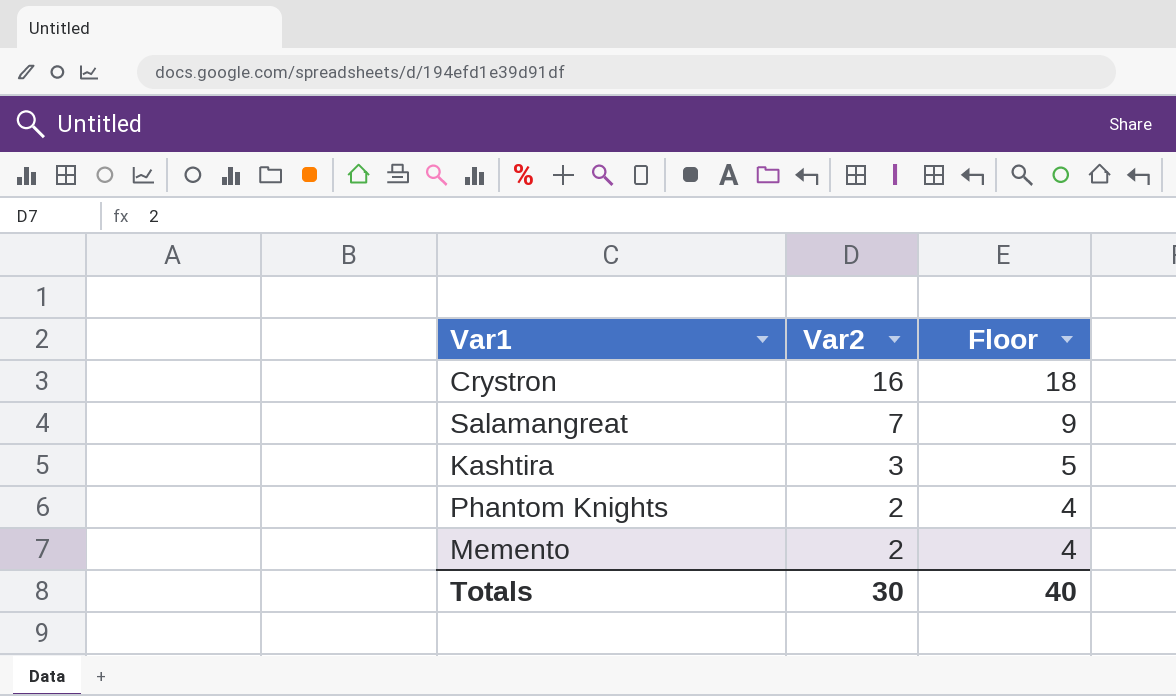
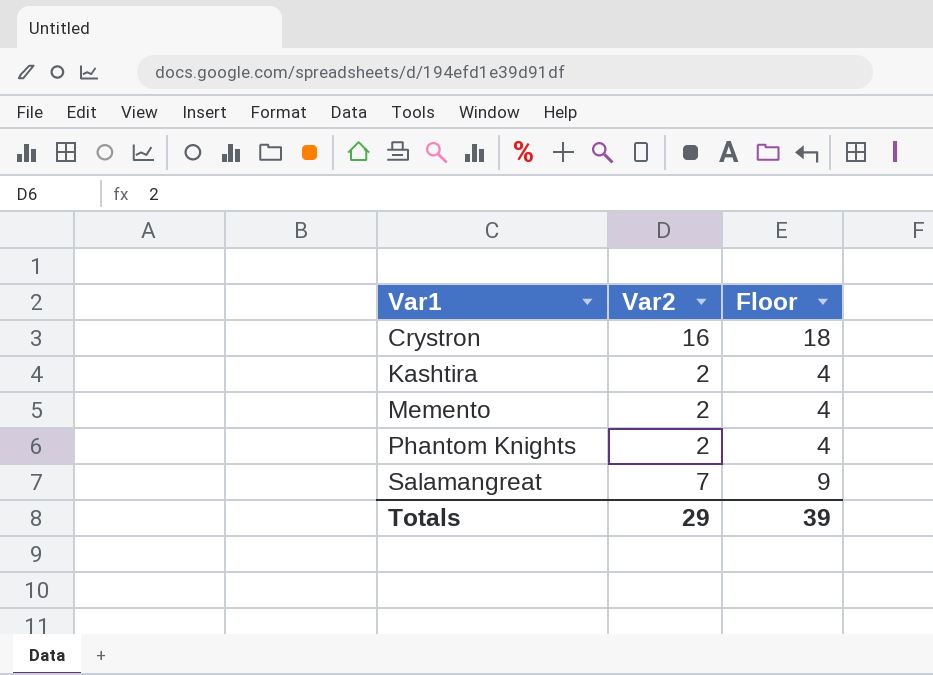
row order: Var2 descending -> Var1 ascending
Kashtira | Var2: 3 -> 2
Kashtira | Floor: 5 -> 4
Totals | Var2: 30 -> 29
Totals | Floor: 40 -> 39

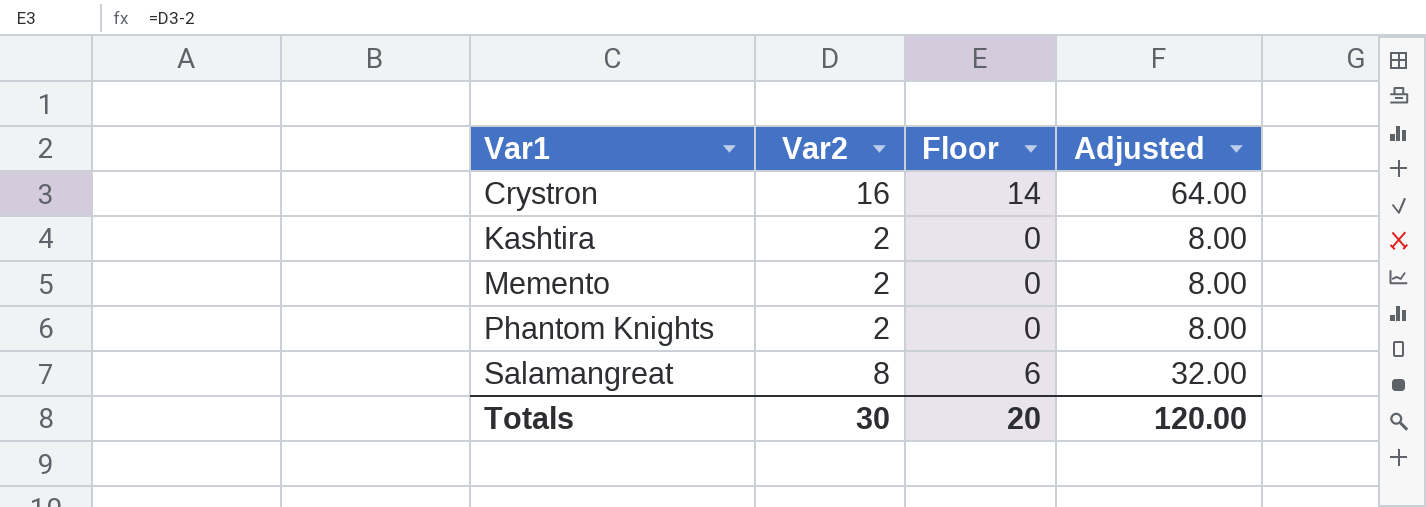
column Floor | formula: [Var2] + 2 -> [Var2] - 2
column Adjusted | formula: none -> [Var2] * 4
Salamangreat | Var2: 7 -> 8
Totals | Var2: 29 -> 30
Totals | Floor: 39 -> 20

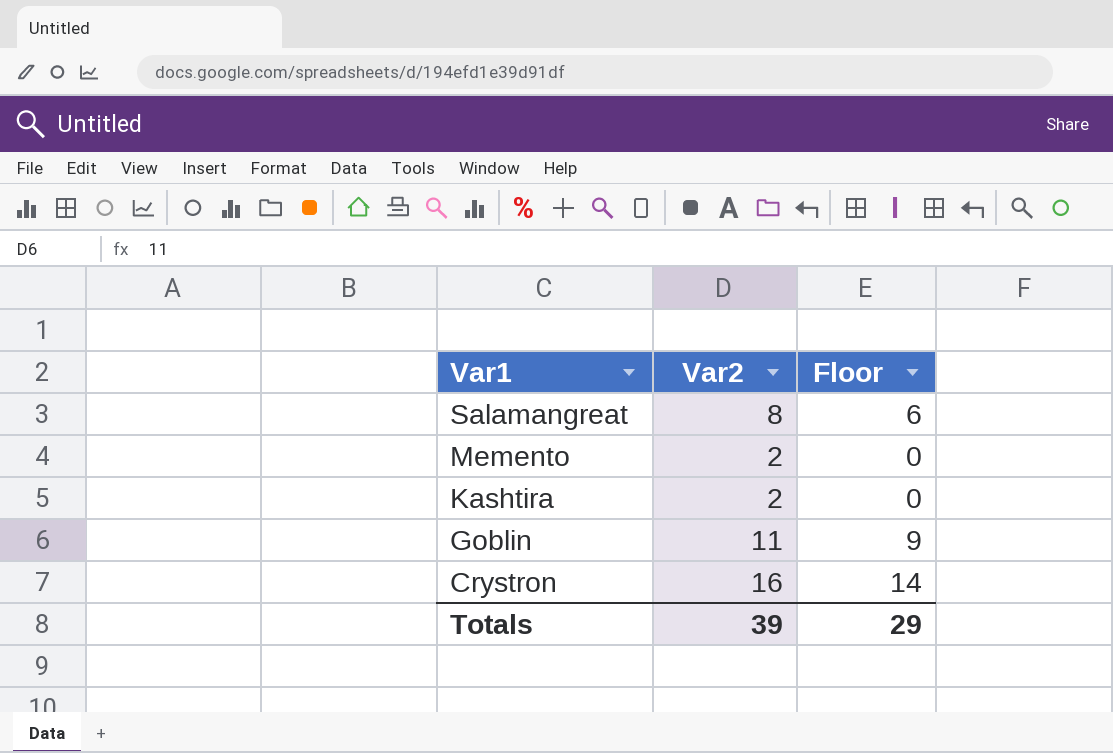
row order: Var1 ascending -> Var1 descending
column Adjusted | formula: [Var2] * 4 -> none
row Phantom Knights: 2 | 0 | 8.00 -> none
row Goblin: none -> 11 | 9
Totals | Var2: 30 -> 39
Totals | Floor: 20 -> 29

